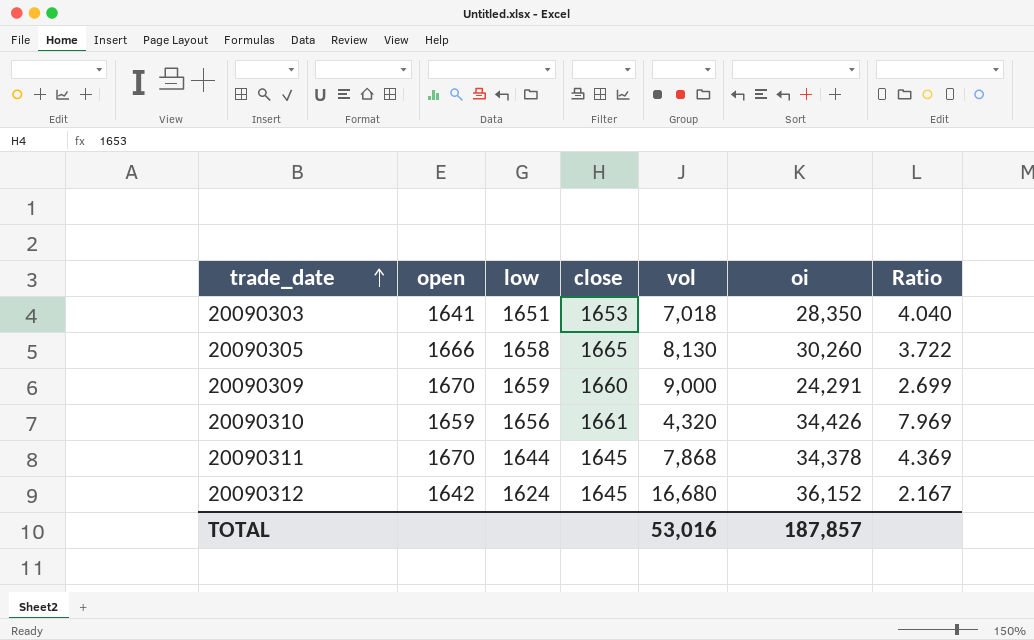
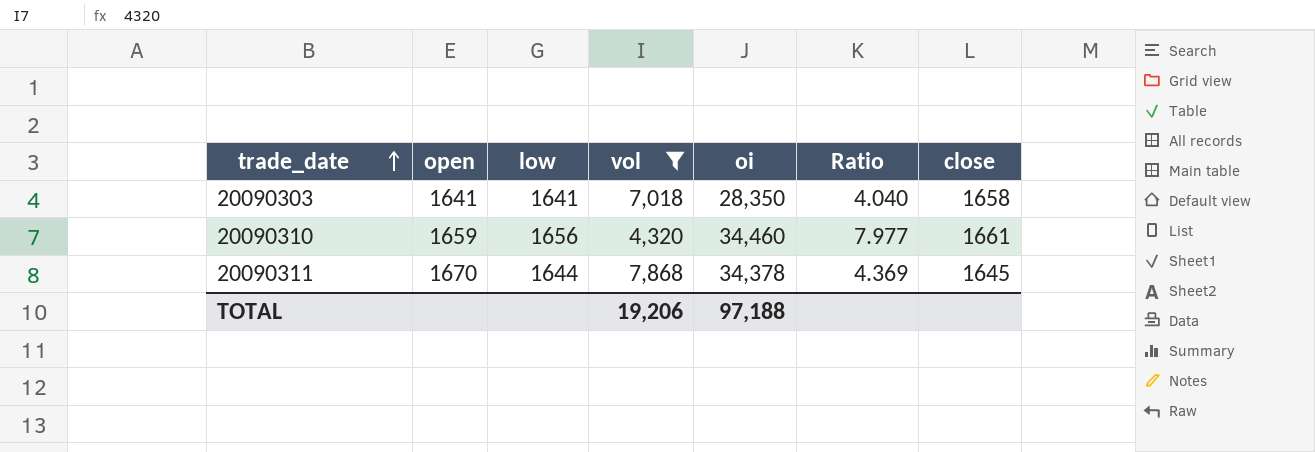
filter: none -> vol <= 7,868
column close | position: 4 -> 7
20090303 | low: 1651 -> 1641
20090303 | close: 1653 -> 1658
20090310 | oi: 34,426 -> 34,460
20090310 | Ratio: 7.969 -> 7.977
TOTAL | vol: 53,016 -> 19,206
TOTAL | oi: 187,857 -> 97,188

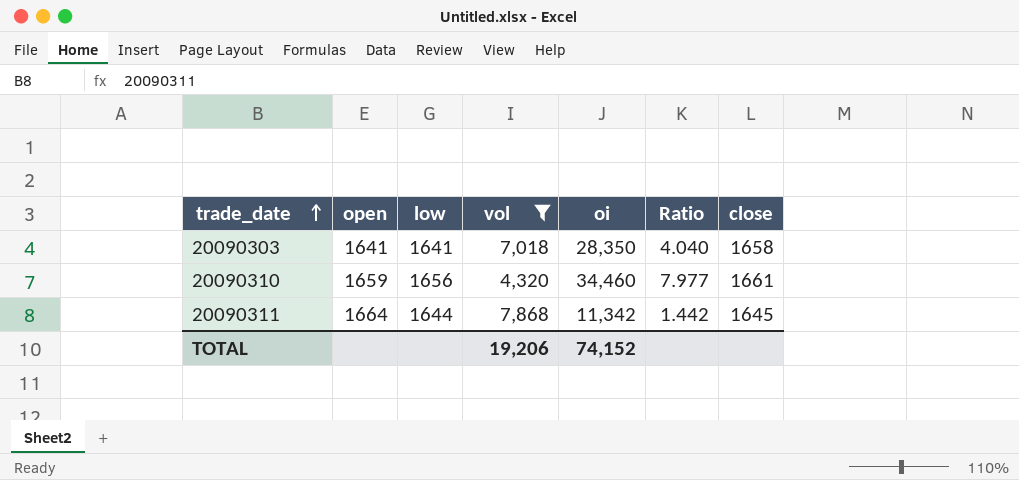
20090311 | open: 1670 -> 1664
20090311 | oi: 34,378 -> 11,342
20090311 | Ratio: 4.369 -> 1.442
TOTAL | oi: 97,188 -> 74,152

